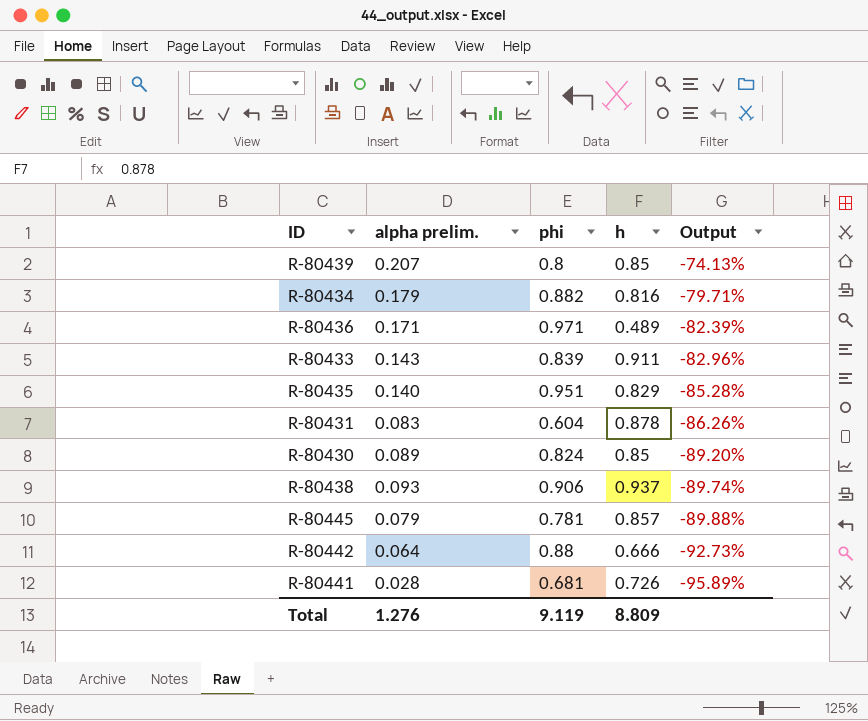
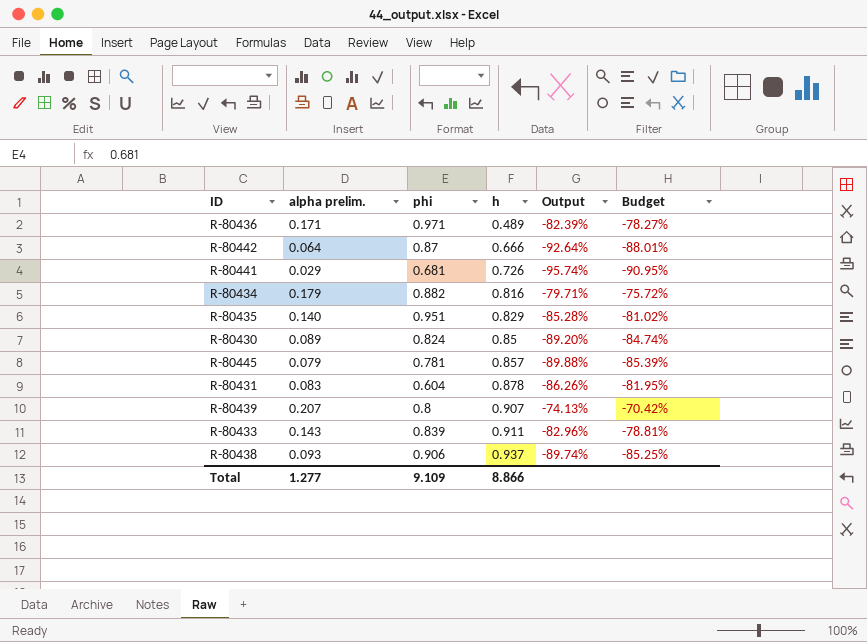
row order: Output descending -> h ascending
column Budget | formula: none -> [Output] * 0.95
R-80442 | phi: 0.88 -> 0.87
R-80442 | Output: -92.73% -> -92.64%
R-80441 | alpha prelim.: 0.028 -> 0.029
R-80441 | Output: -95.89% -> -95.74%
R-80439 | h: 0.85 -> 0.907
Total | alpha prelim.: 1.276 -> 1.277
Total | phi: 9.119 -> 9.109
Total | h: 8.809 -> 8.866

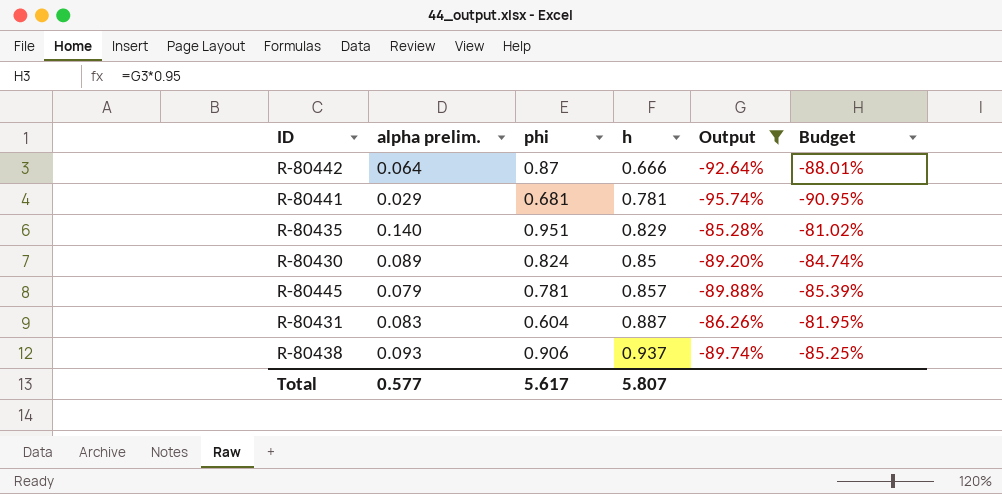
filter: none -> Output <= -85.28%
R-80441 | h: 0.726 -> 0.781
R-80431 | h: 0.878 -> 0.887
Total | alpha prelim.: 1.277 -> 0.577
Total | phi: 9.109 -> 5.617
Total | h: 8.866 -> 5.807

